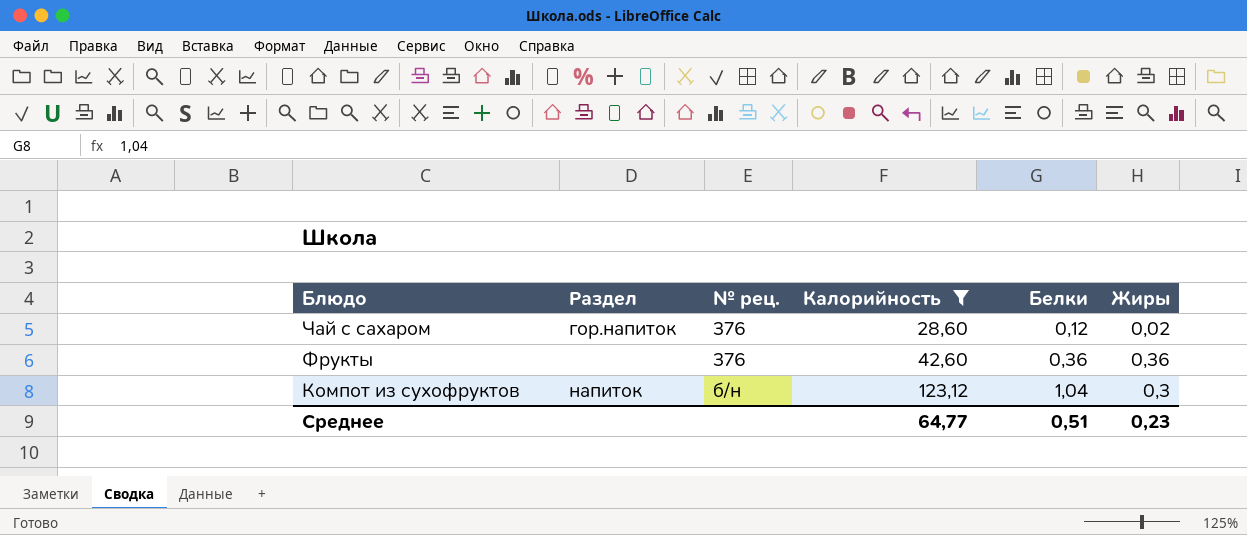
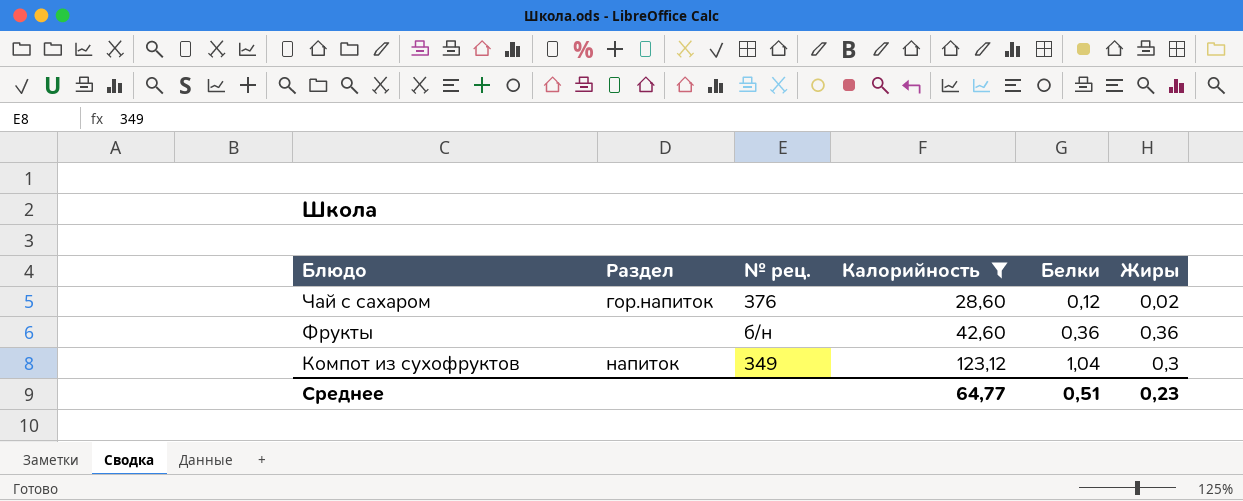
Фрукты | № рец.: 376 -> б/н
Компот из сухофруктов | № рец.: б/н -> 349

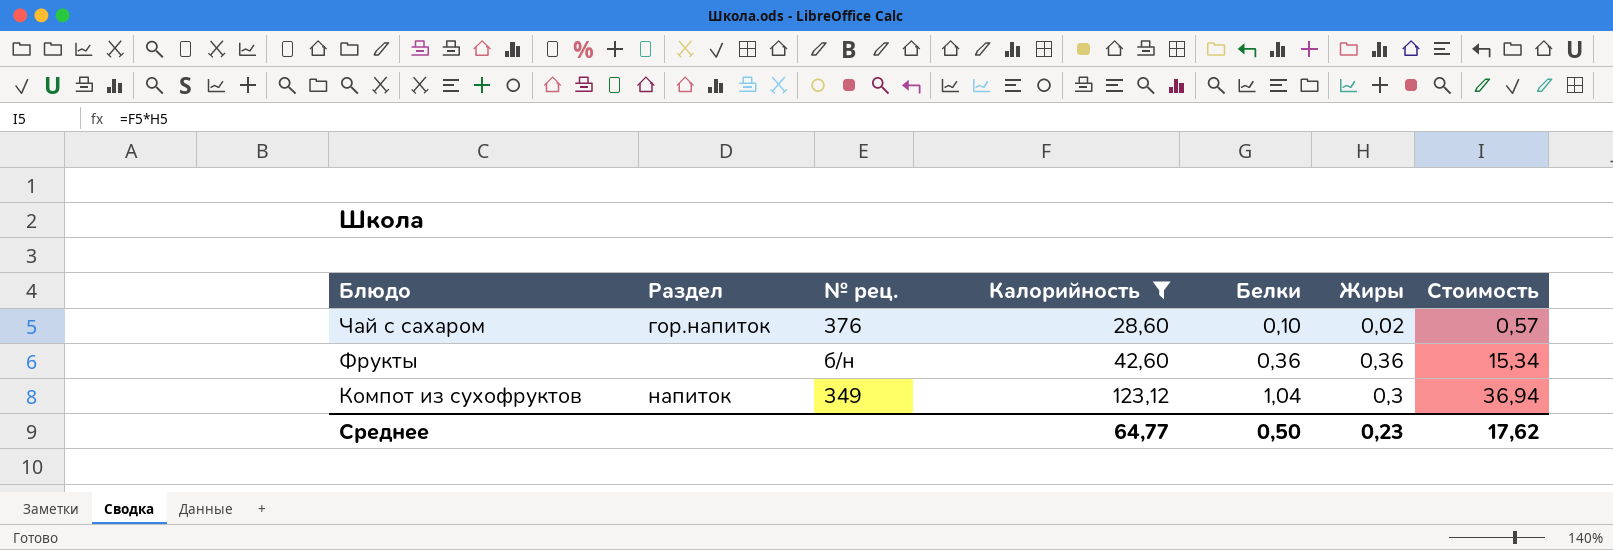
column Стоимость | formula: none -> [Калорийность] * [Жиры]
Чай с сахаром | Белки: 0,12 -> 0,10
Среднее | Белки: 0,51 -> 0,50

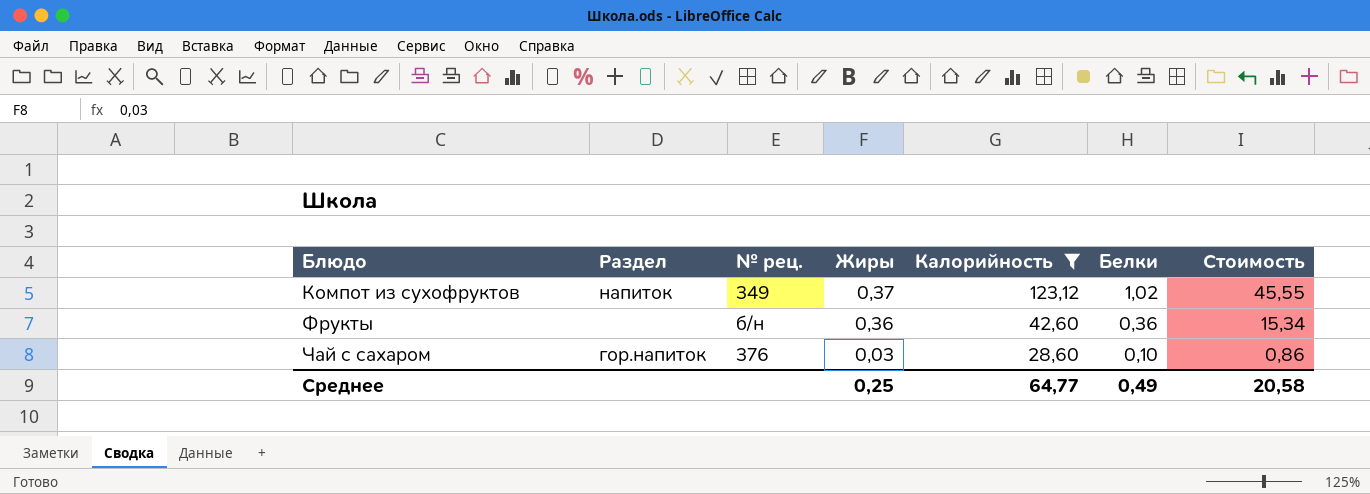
row order: Блюдо descending -> Блюдо ascending
column Жиры | position: 6 -> 4
Компот из сухофруктов | Жиры: 0,3 -> 0,37
Компот из сухофруктов | Белки: 1,04 -> 1,02
Компот из сухофруктов | Стоимость: 36,94 -> 45,55
Чай с сахаром | Жиры: 0,02 -> 0,03
Чай с сахаром | Стоимость: 0,57 -> 0,86
Среднее | Жиры: 0,23 -> 0,25
Среднее | Белки: 0,50 -> 0,49
Среднее | Стоимость: 17,62 -> 20,58

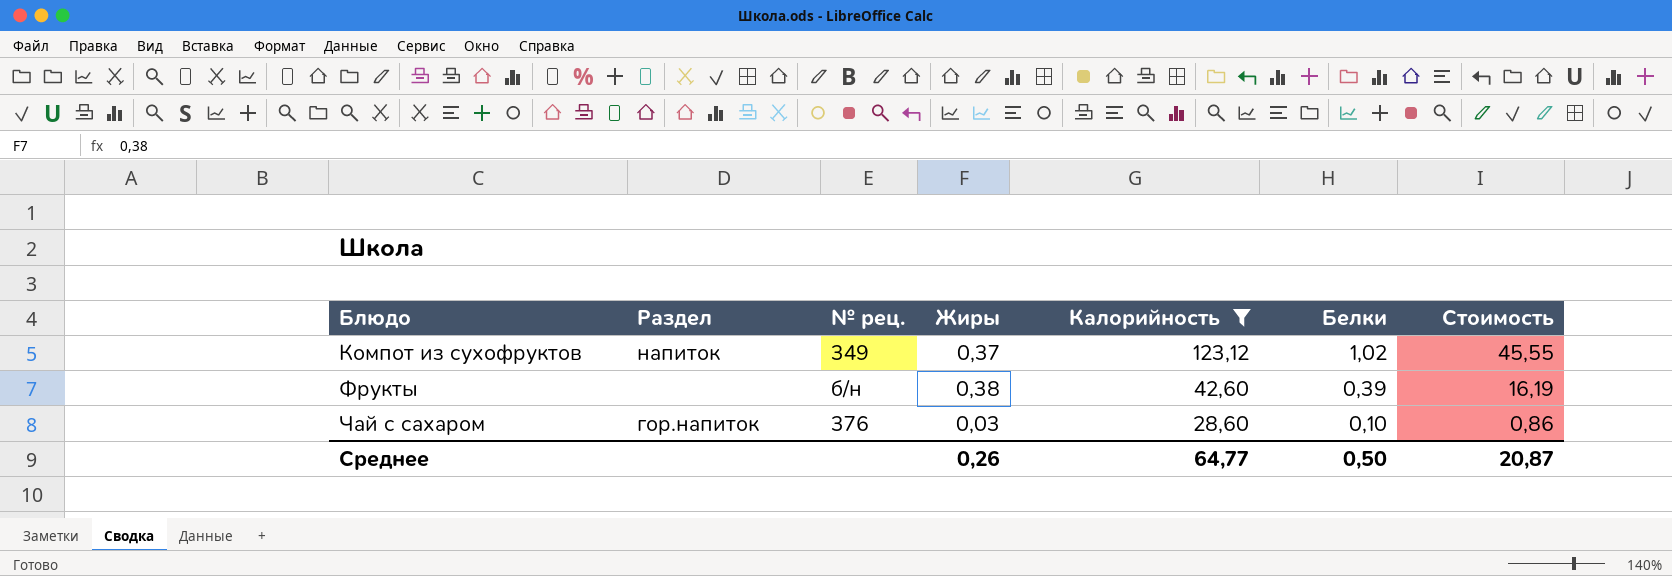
Фрукты | Жиры: 0,36 -> 0,38
Фрукты | Белки: 0,36 -> 0,39
Фрукты | Стоимость: 15,34 -> 16,19
Среднее | Жиры: 0,25 -> 0,26
Среднее | Белки: 0,49 -> 0,50
Среднее | Стоимость: 20,58 -> 20,87

